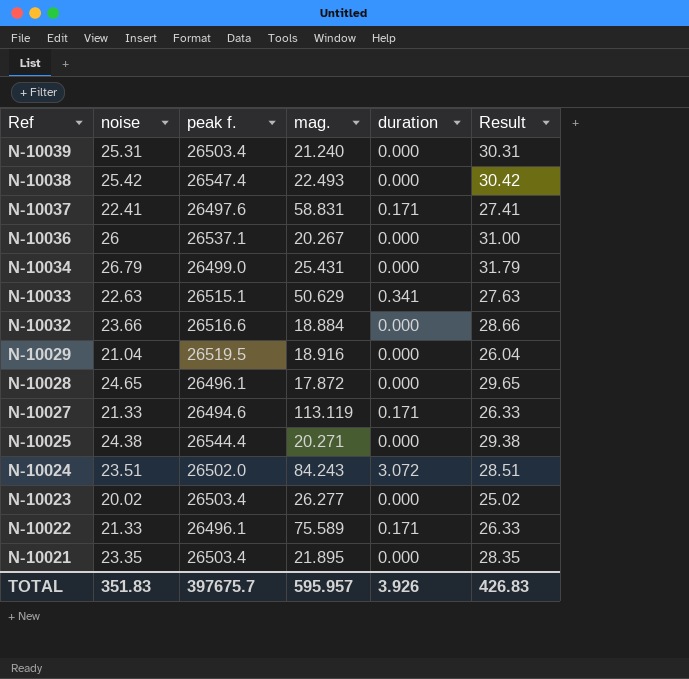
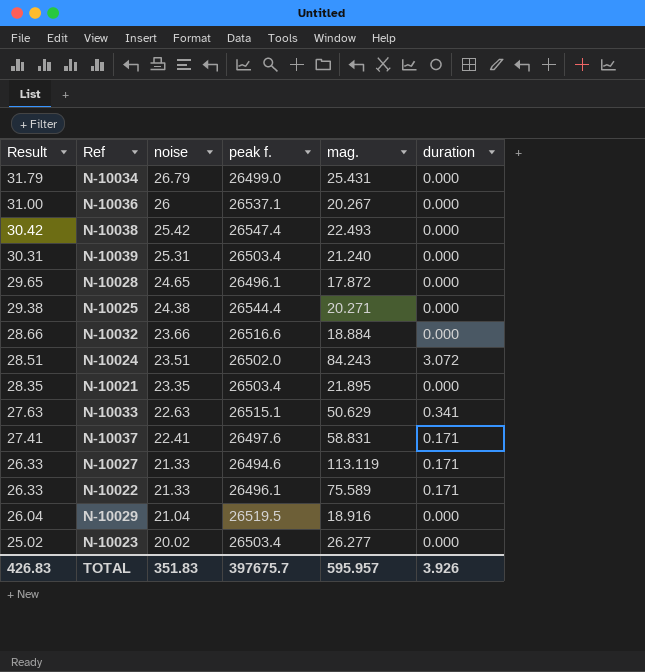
row order: Ref descending -> Result descending
column Result | position: 6 -> 1

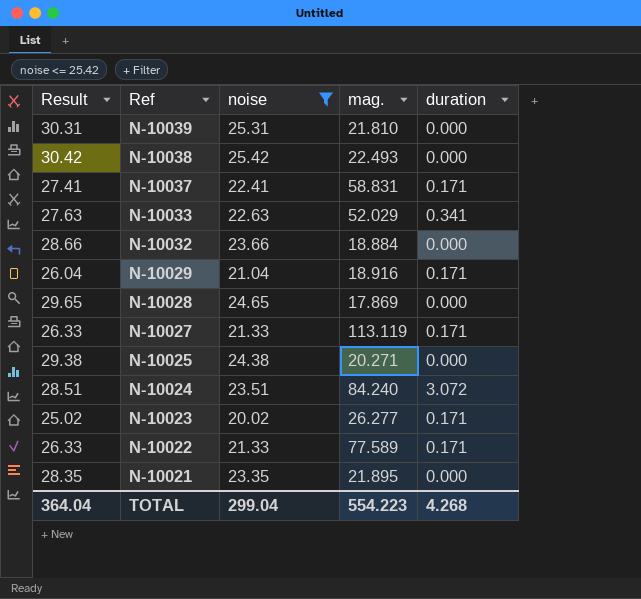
filter: none -> noise <= 25.42
row order: Result descending -> Ref descending
column peak f. | position: 4 -> none
N-10039 | mag.: 21.240 -> 21.810
N-10033 | mag.: 50.629 -> 52.029
N-10029 | duration: 0.000 -> 0.171
N-10028 | mag.: 17.872 -> 17.869
N-10024 | mag.: 84.243 -> 84.240
N-10023 | duration: 0.000 -> 0.171
N-10022 | mag.: 75.589 -> 77.589
TOTAL | Result: 426.83 -> 364.04
TOTAL | noise: 351.83 -> 299.04
TOTAL | mag.: 595.957 -> 554.223
TOTAL | duration: 3.926 -> 4.268

